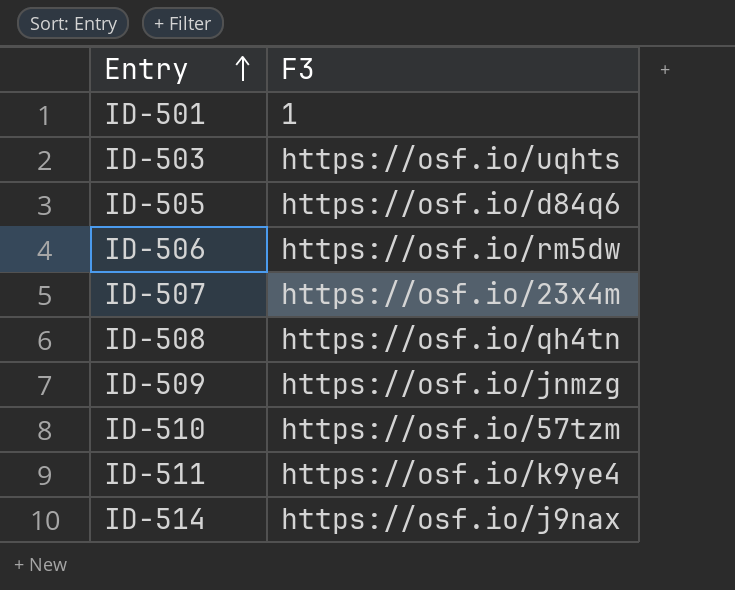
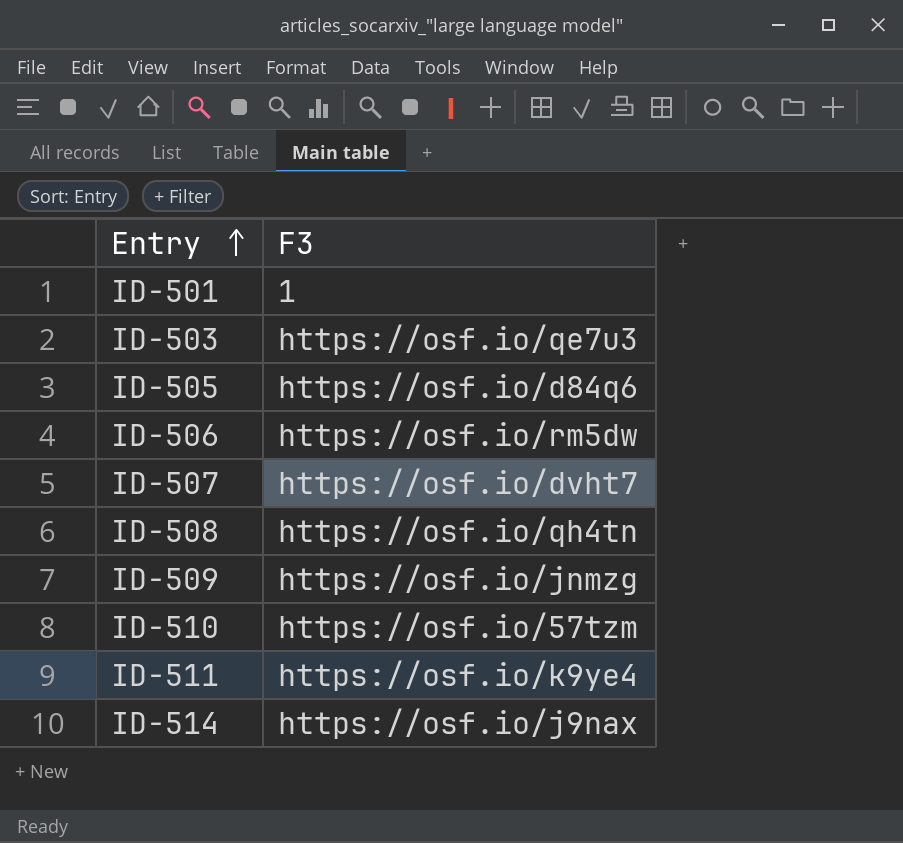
ID-503 | F3: https://osf.io/uqhts -> https://osf.io/qe7u3
ID-507 | F3: https://osf.io/23x4m -> https://osf.io/dvht7

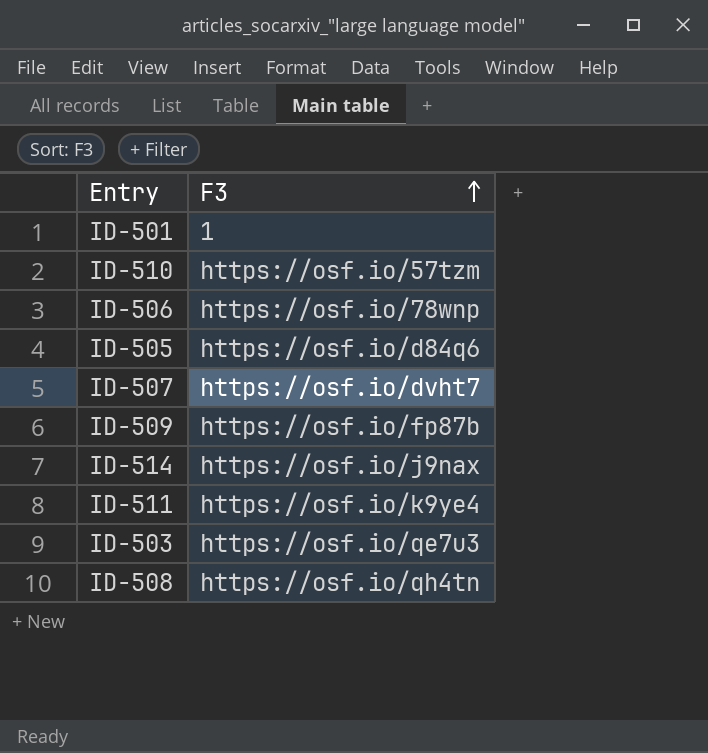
row order: Entry ascending -> F3 ascending
ID-506 | F3: https://osf.io/rm5dw -> https://osf.io/78wnp
ID-509 | F3: https://osf.io/jnmzg -> https://osf.io/fp87b

